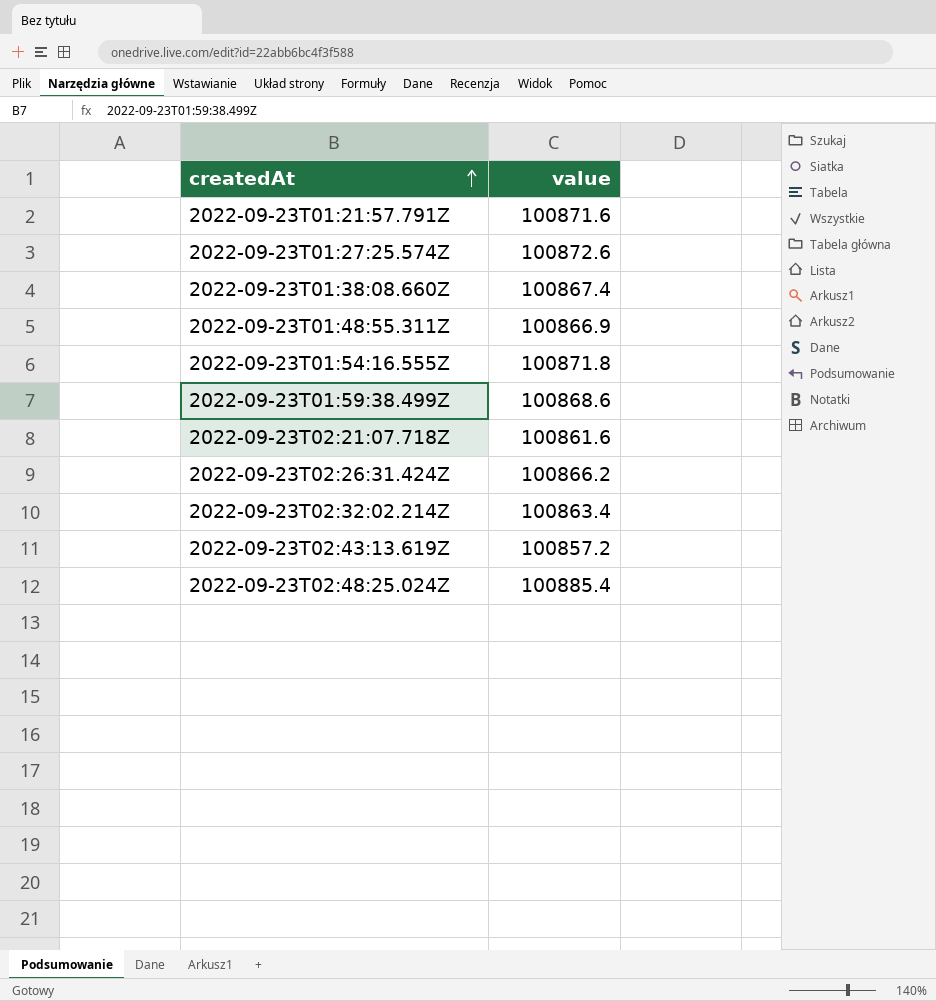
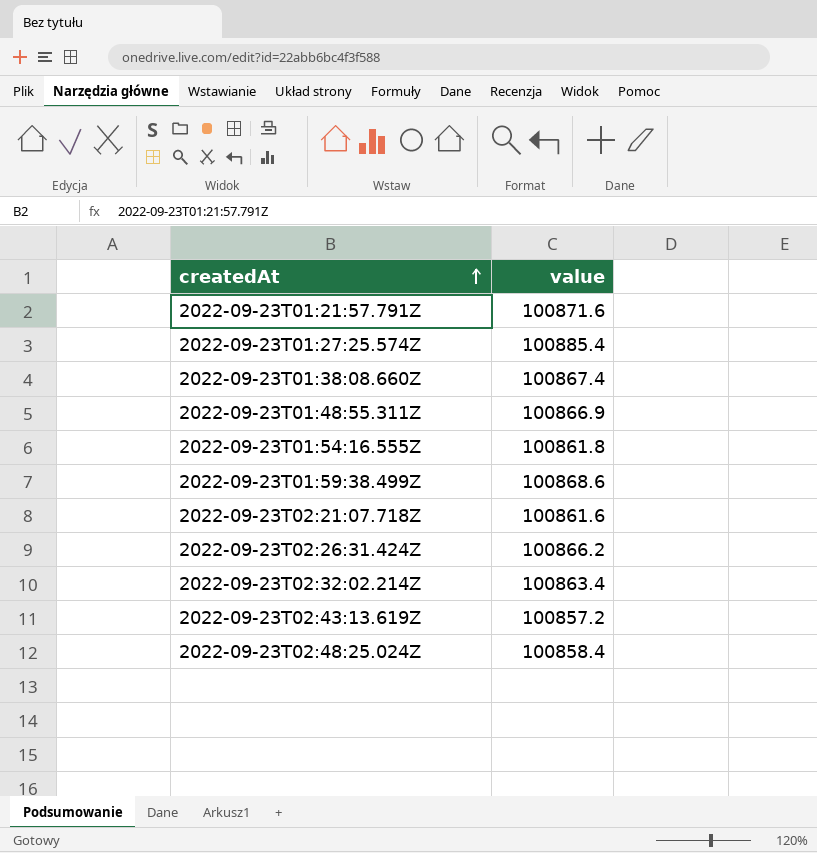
2022-09-23T01:27:25.574Z | value: 100872.6 -> 100885.4
2022-09-23T01:54:16.555Z | value: 100871.8 -> 100861.8
2022-09-23T02:48:25.024Z | value: 100885.4 -> 100858.4

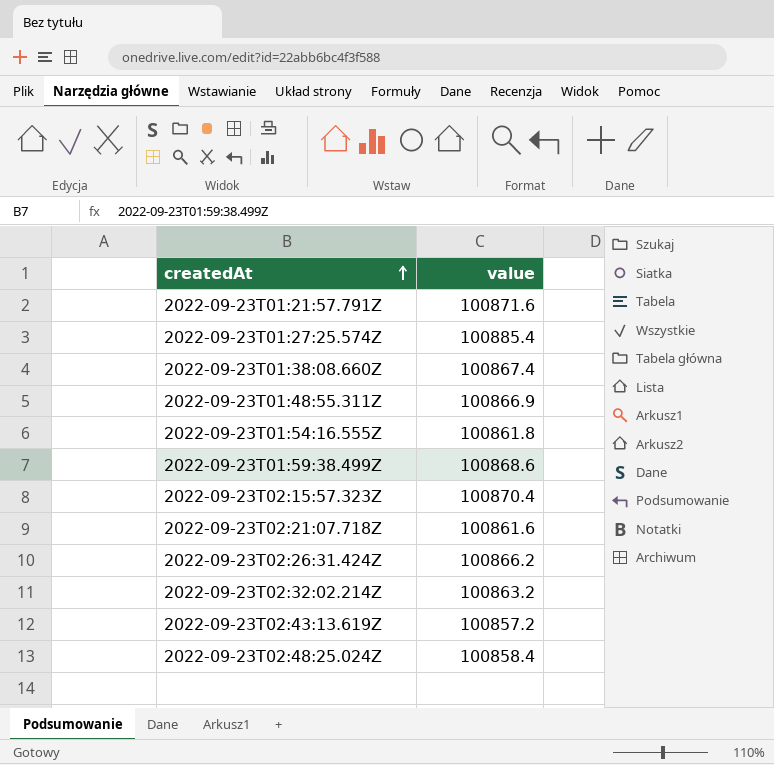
row 2022-09-23T02:15:57.323Z: none -> 100870.4
2022-09-23T02:32:02.214Z | value: 100863.4 -> 100863.2

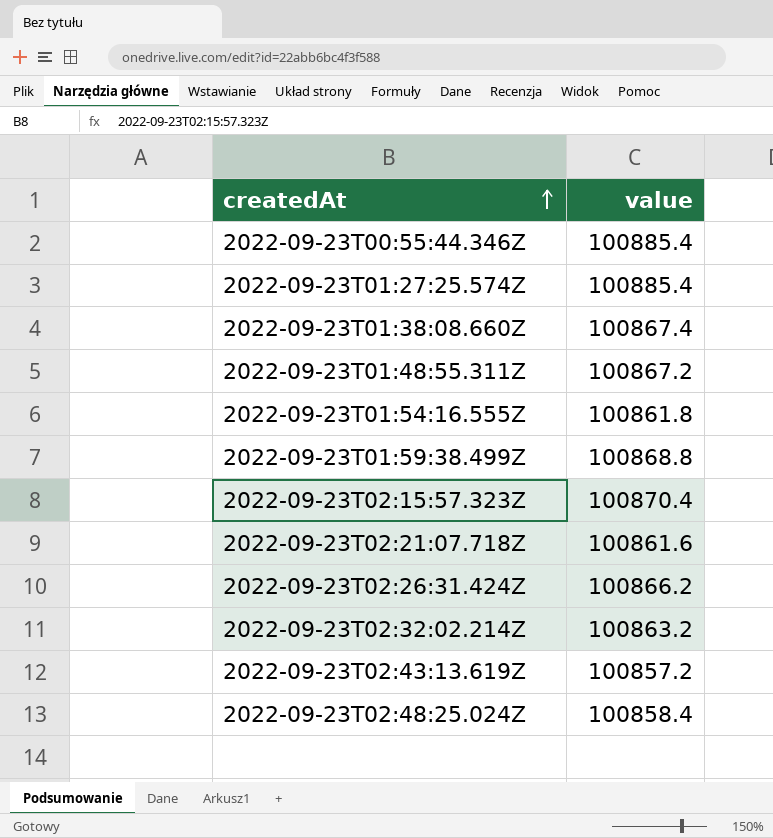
row 2022-09-23T01:21:57.791Z: 100871.6 -> none
row 2022-09-23T00:55:44.346Z: none -> 100885.4
2022-09-23T01:48:55.311Z | value: 100866.9 -> 100867.2
2022-09-23T01:59:38.499Z | value: 100868.6 -> 100868.8

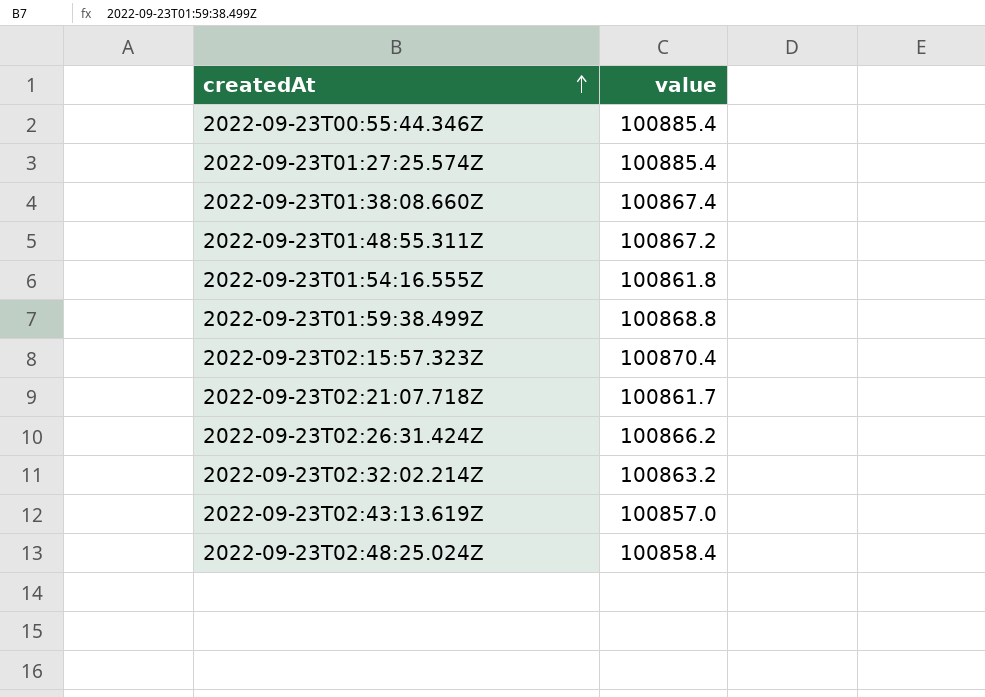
2022-09-23T02:21:07.718Z | value: 100861.6 -> 100861.7
2022-09-23T02:43:13.619Z | value: 100857.2 -> 100857.0

